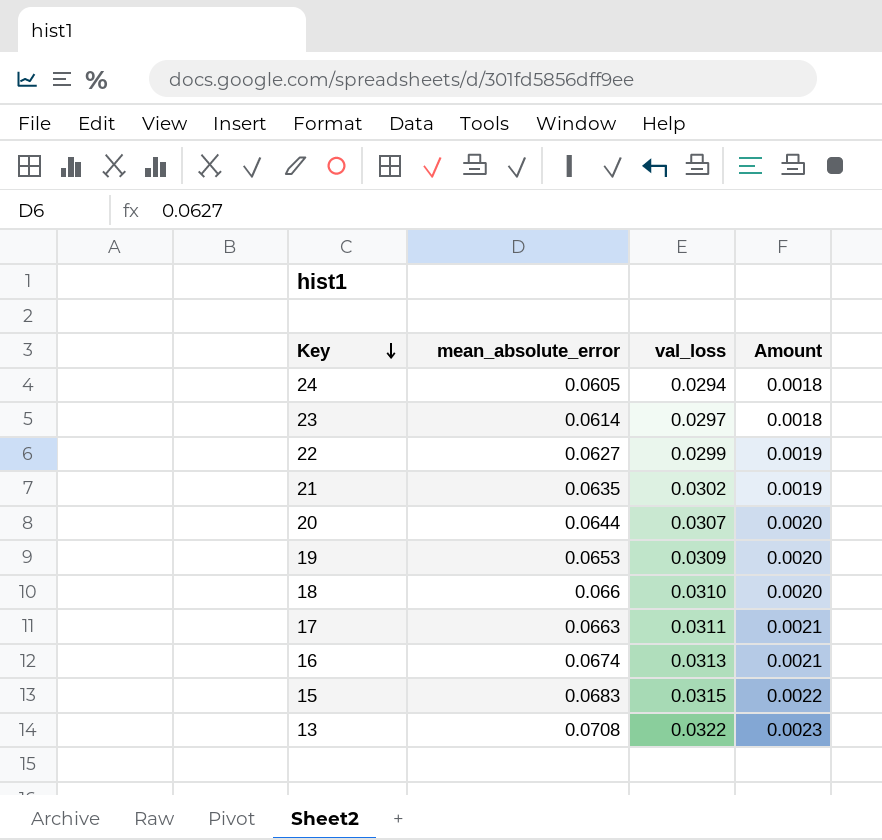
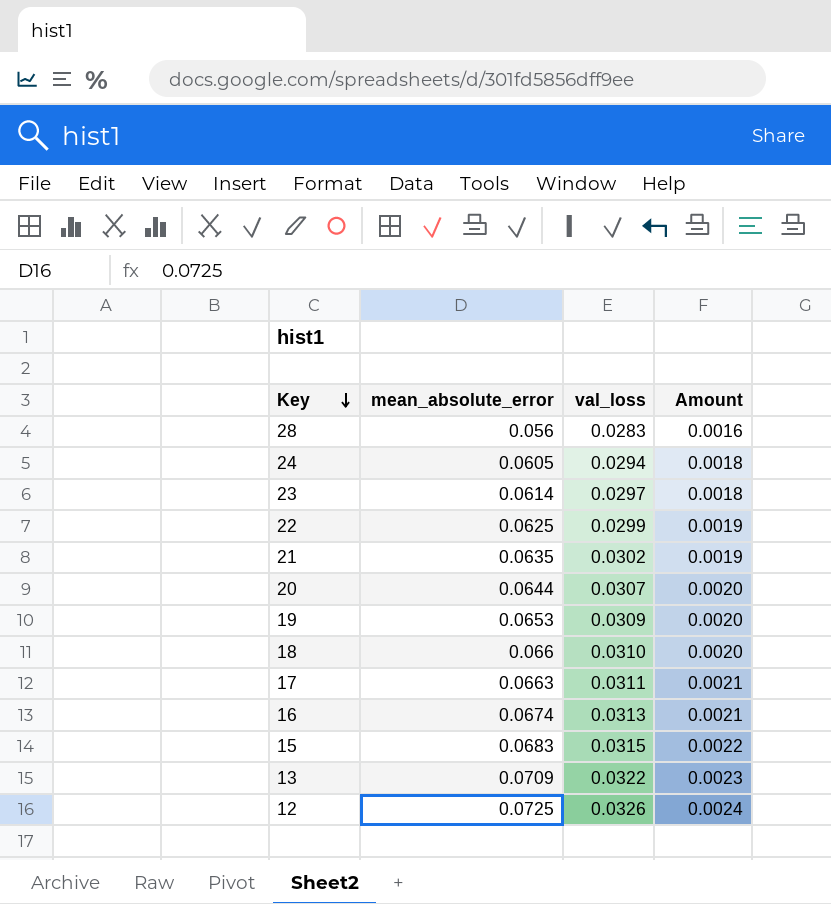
row 28: none -> 0.056 | 0.0283 | 0.0016
22 | mean_absolute_error: 0.0627 -> 0.0625
13 | mean_absolute_error: 0.0708 -> 0.0709
row 12: none -> 0.0725 | 0.0326 | 0.0024

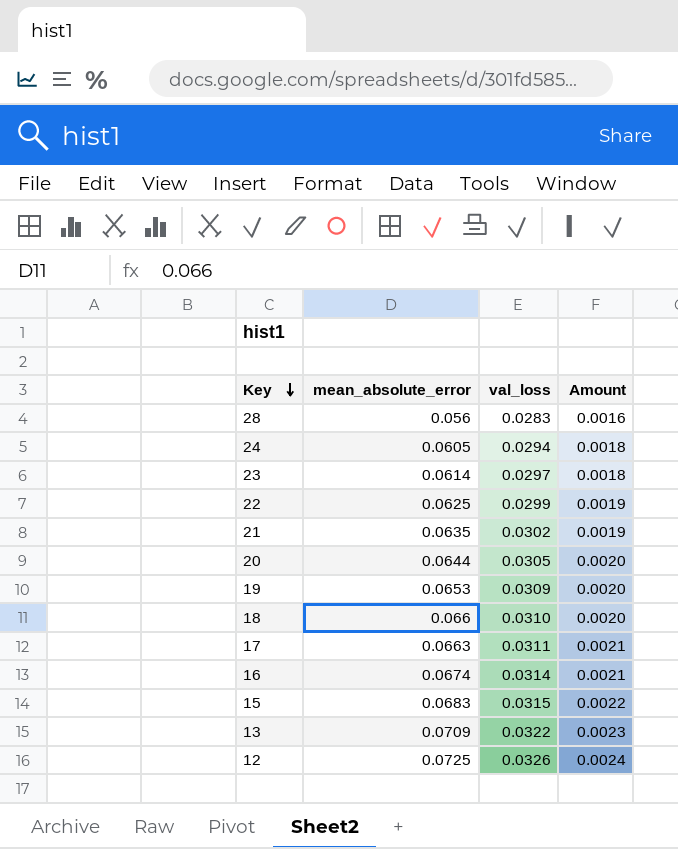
20 | val_loss: 0.0307 -> 0.0305
16 | val_loss: 0.0313 -> 0.0314

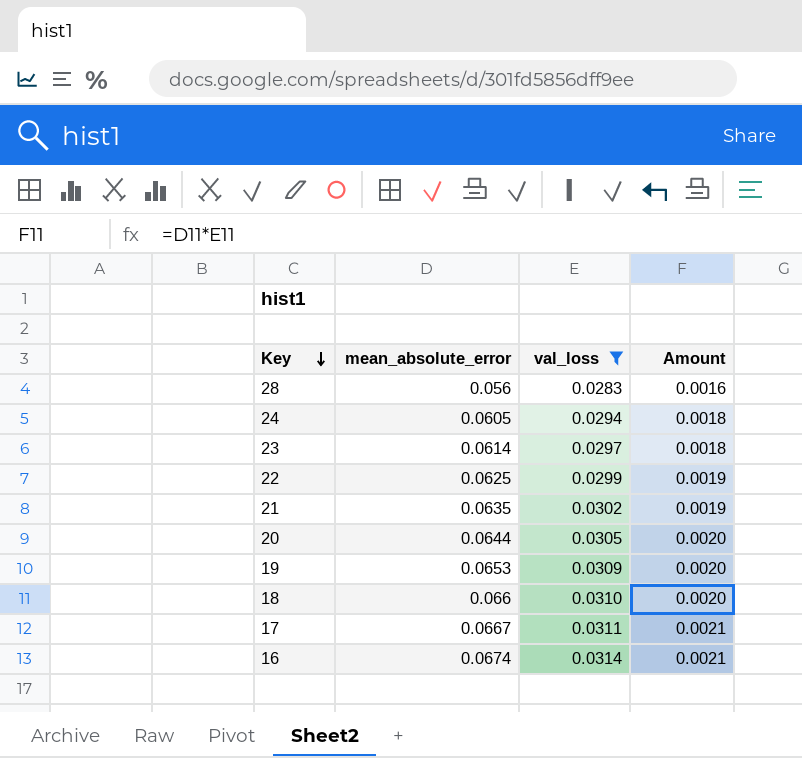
filter: none -> val_loss <= 0.0314
17 | mean_absolute_error: 0.0663 -> 0.0667

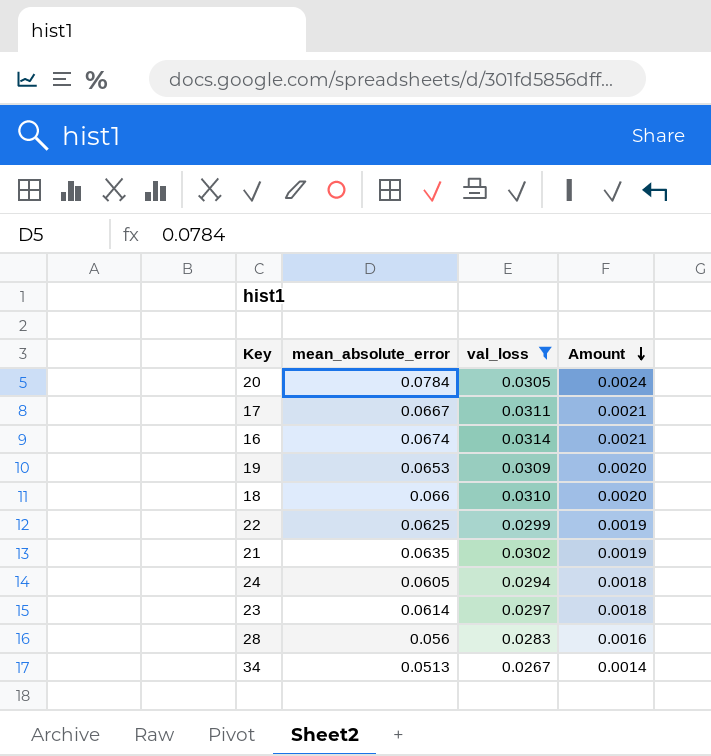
row order: Key descending -> Amount descending
20 | mean_absolute_error: 0.0644 -> 0.0784
20 | Amount: 0.0020 -> 0.0024
row 34: none -> 0.0513 | 0.0267 | 0.0014

